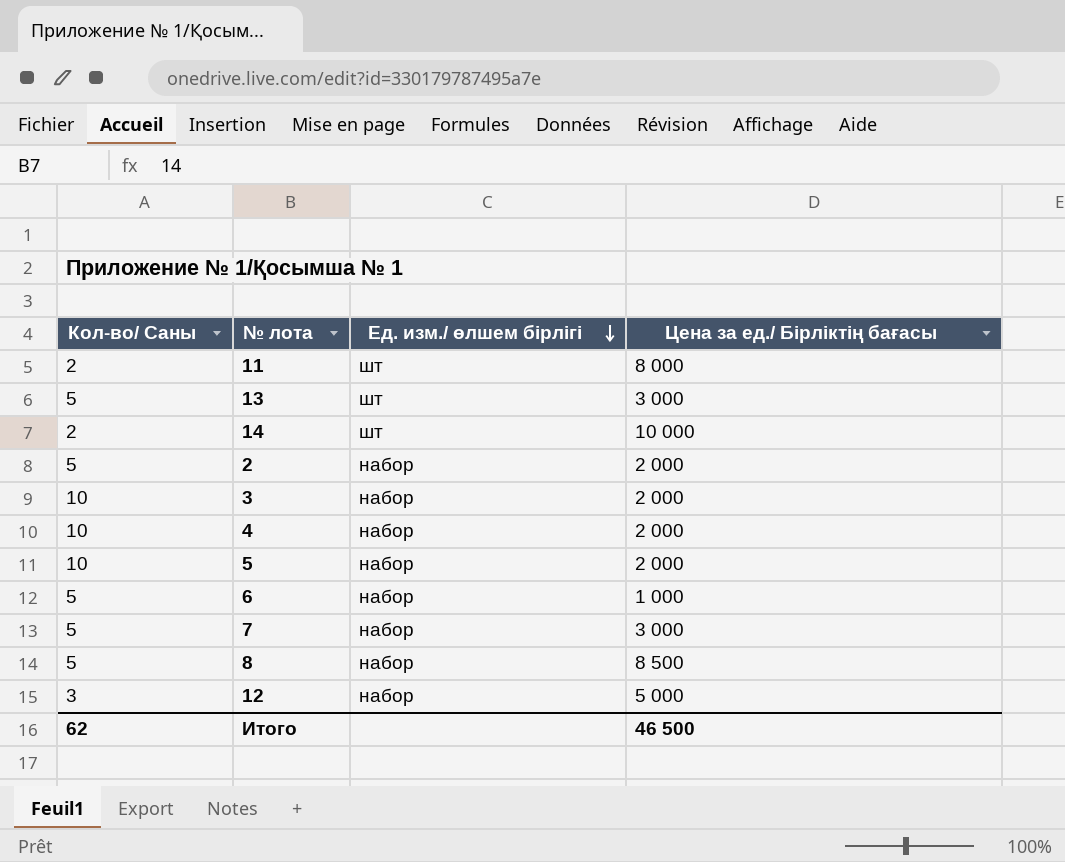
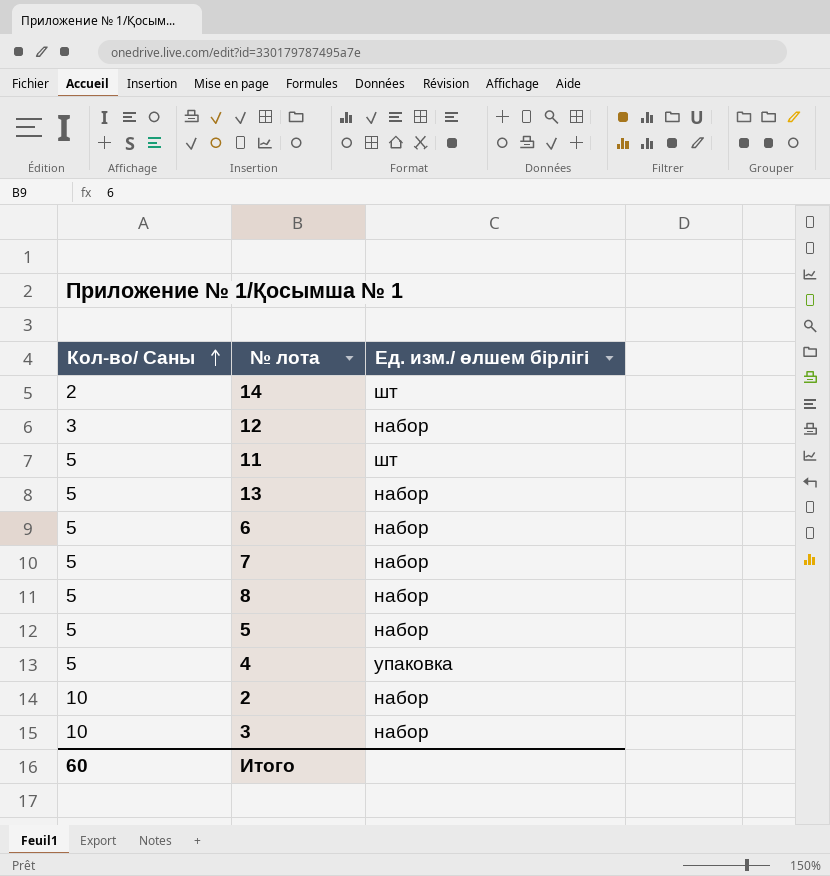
row order: Ед. изм./ өлшем бірлігі descending -> Кол-во/ Саны ascending
column Цена за ед./ Бірліктің бағасы | position: 4 -> none
11 | Кол-во/ Саны: 2 -> 5
13 | Ед. изм./ өлшем бірлігі: шт -> набор
5 | Кол-во/ Саны: 10 -> 5
4 | Кол-во/ Саны: 10 -> 5
4 | Ед. изм./ өлшем бірлігі: набор -> упаковка
2 | Кол-во/ Саны: 5 -> 10
Итого | Кол-во/ Саны: 62 -> 60

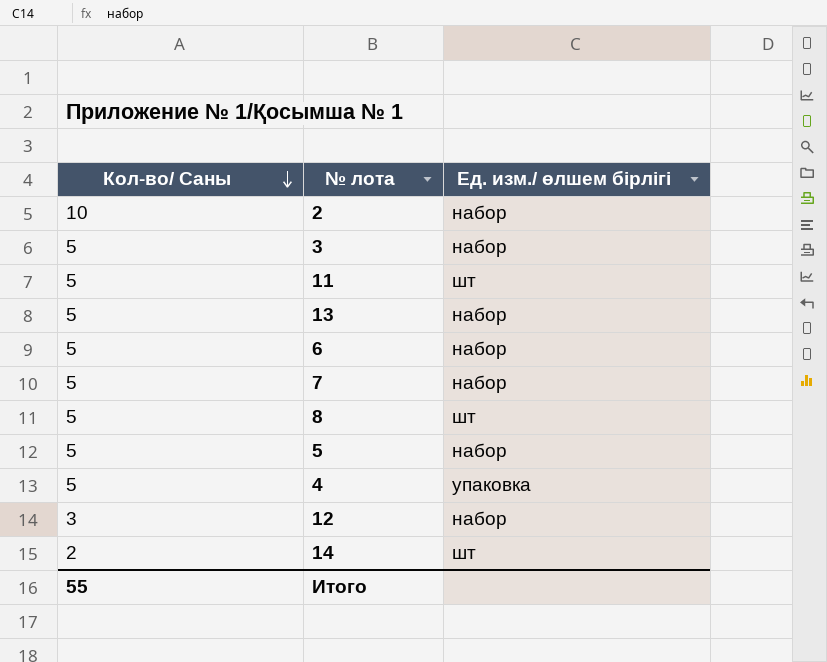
row order: Кол-во/ Саны ascending -> Кол-во/ Саны descending
3 | Кол-во/ Саны: 10 -> 5
8 | Ед. изм./ өлшем бірлігі: набор -> шт
Итого | Кол-во/ Саны: 60 -> 55

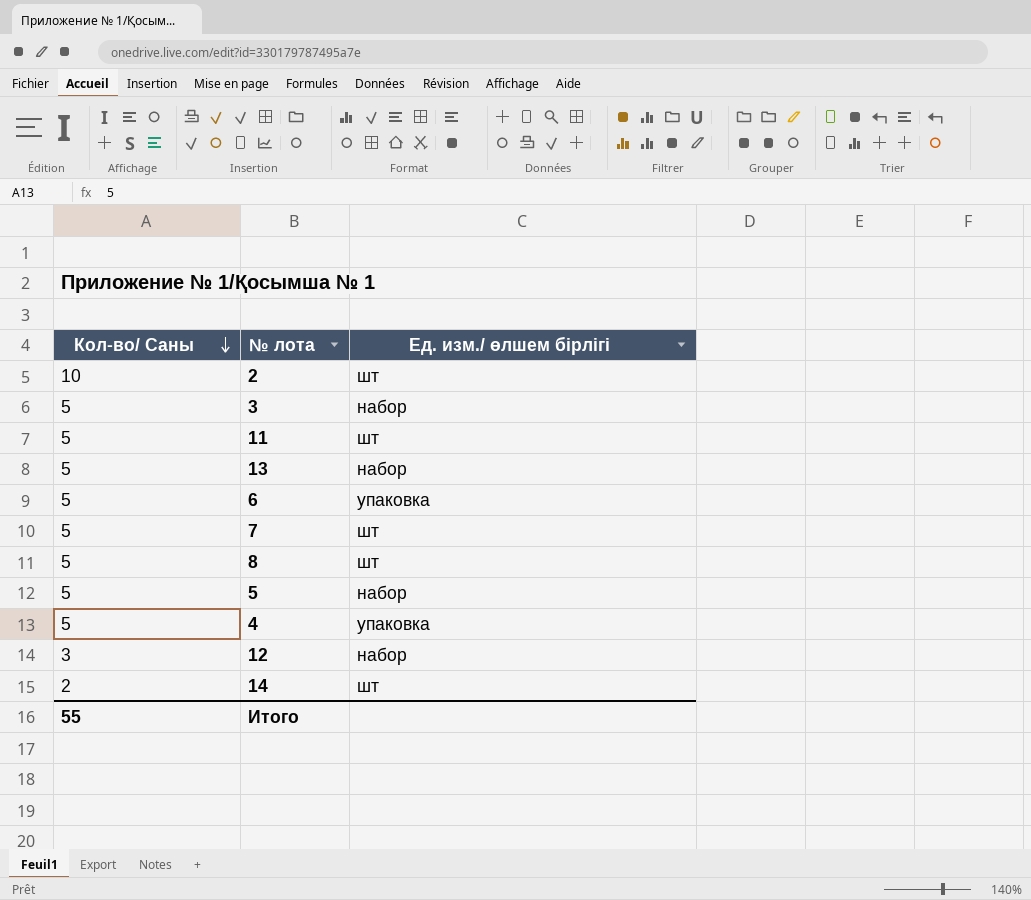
2 | Ед. изм./ өлшем бірлігі: набор -> шт
6 | Ед. изм./ өлшем бірлігі: набор -> упаковка
7 | Ед. изм./ өлшем бірлігі: набор -> шт

